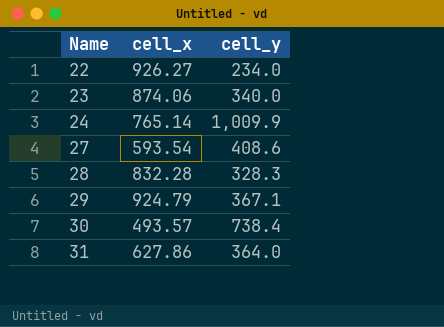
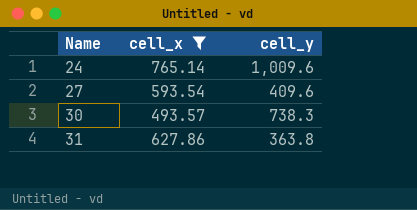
filter: none -> cell_x <= 765.14
24 | cell_y: 1,009.9 -> 1,009.6
27 | cell_y: 408.6 -> 409.6
30 | cell_y: 738.4 -> 738.3
31 | cell_y: 364.0 -> 363.8

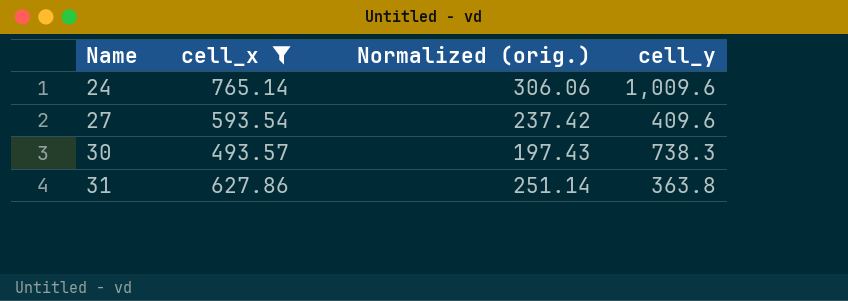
column Normalized (orig.) | formula: none -> [cell_x] * 0.4

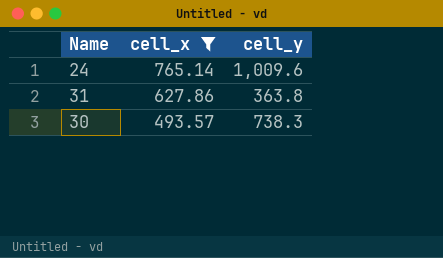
row order: Name ascending -> cell_x descending
column Normalized (orig.) | formula: [cell_x] * 0.4 -> none
row 27: 593.54 | 237.42 | 409.6 -> none

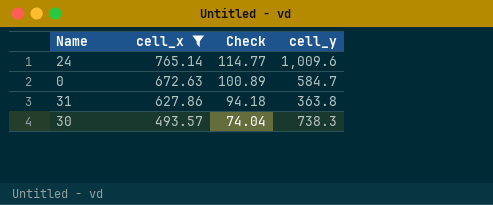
column Check | formula: none -> [cell_x] * 0.15
row 0: none -> 672.63 | 100.89 | 584.7

